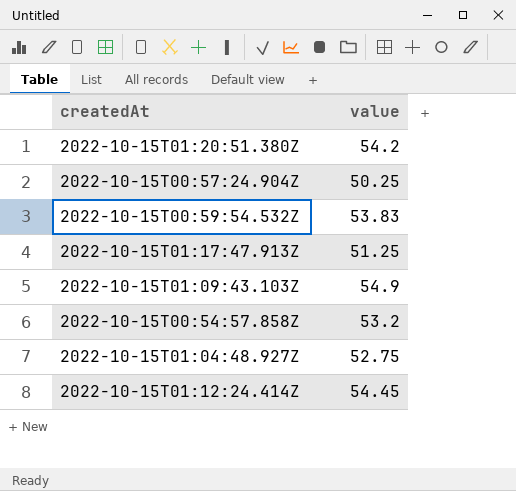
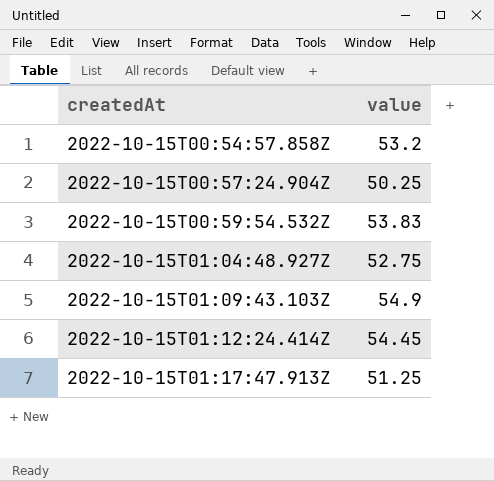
row order: none -> createdAt ascending
row 2022-10-15T01:20:51.380Z: 54.2 -> none

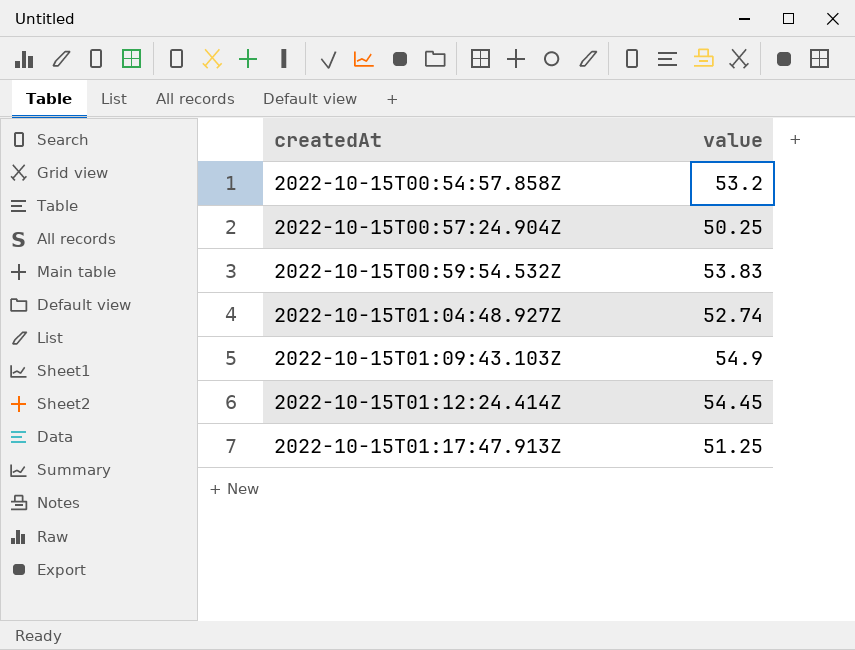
2022-10-15T01:04:48.927Z | value: 52.75 -> 52.74

